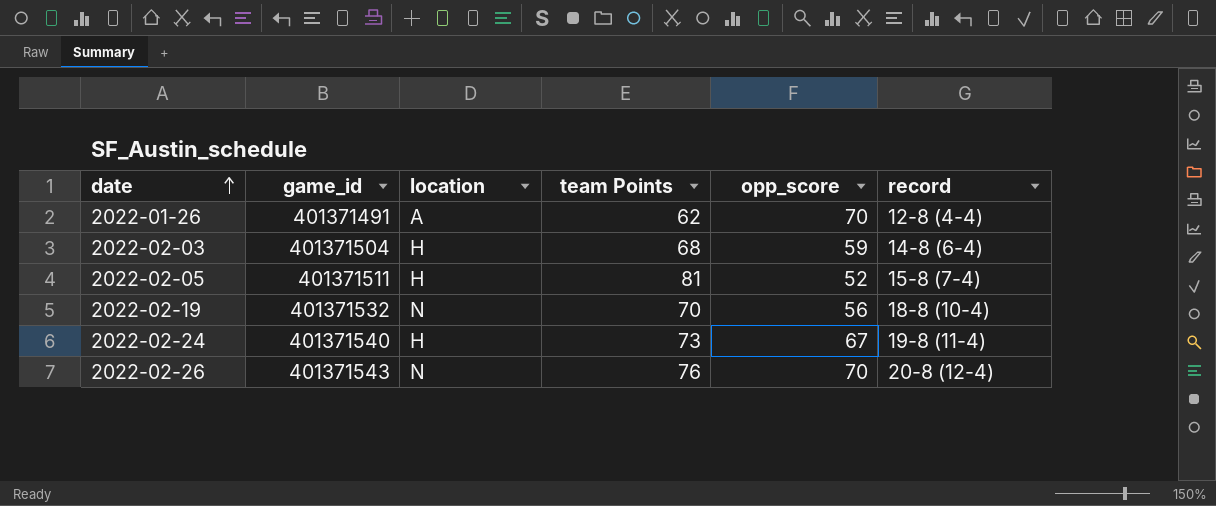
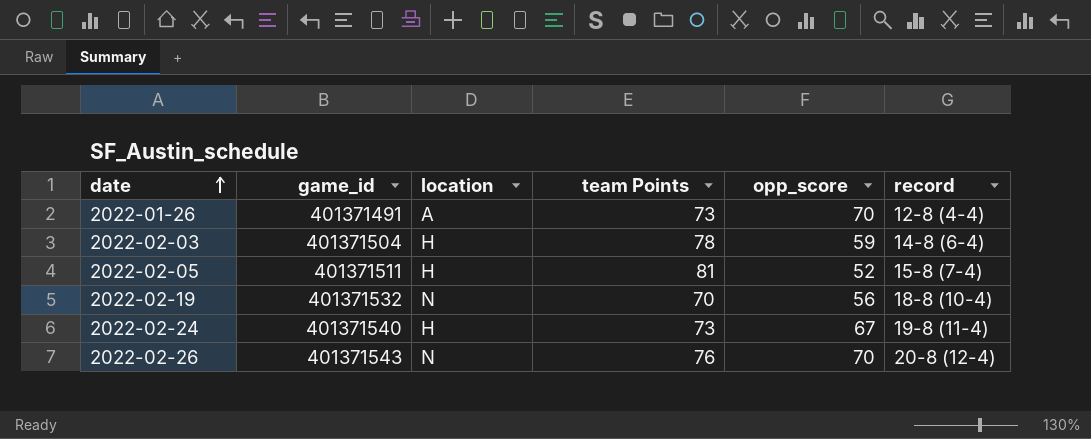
2022-01-26 | team Points: 62 -> 73
2022-02-03 | team Points: 68 -> 78

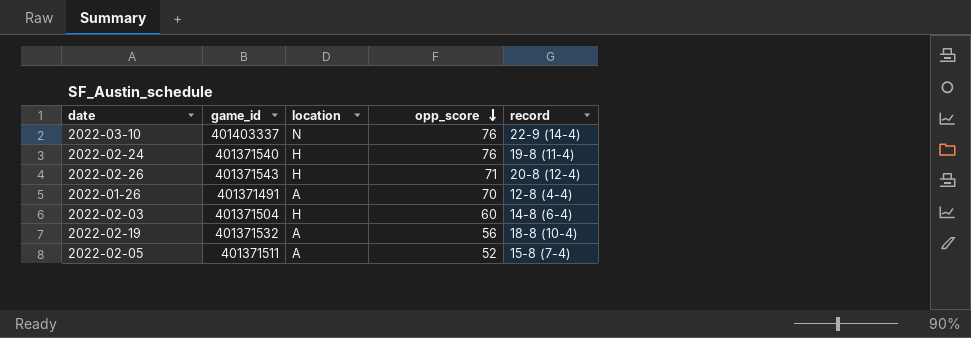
row order: date ascending -> opp_score descending
column team Points | position: 4 -> none
row 2022-03-10: none -> 401403337 | N | 76 | 22-9 (14-4)
2022-02-24 | opp_score: 67 -> 76
2022-02-26 | location: N -> H
2022-02-26 | opp_score: 70 -> 71
2022-02-03 | opp_score: 59 -> 60
2022-02-19 | location: N -> A
2022-02-05 | location: H -> A

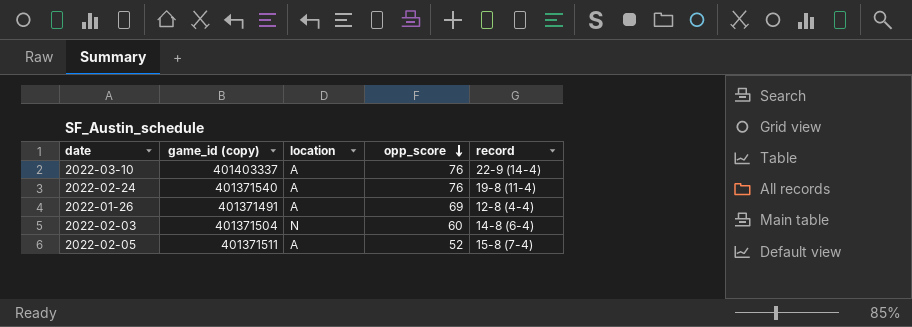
column name: game_id -> game_id (copy)
row 2022-02-26: 401371543 | H | 71 | 20-8 (12-4) -> none
row 2022-02-19: 401371532 | A | 56 | 18-8 (10-4) -> none
2022-03-10 | location: N -> A
2022-02-24 | location: H -> A
2022-01-26 | opp_score: 70 -> 69
2022-02-03 | location: H -> N

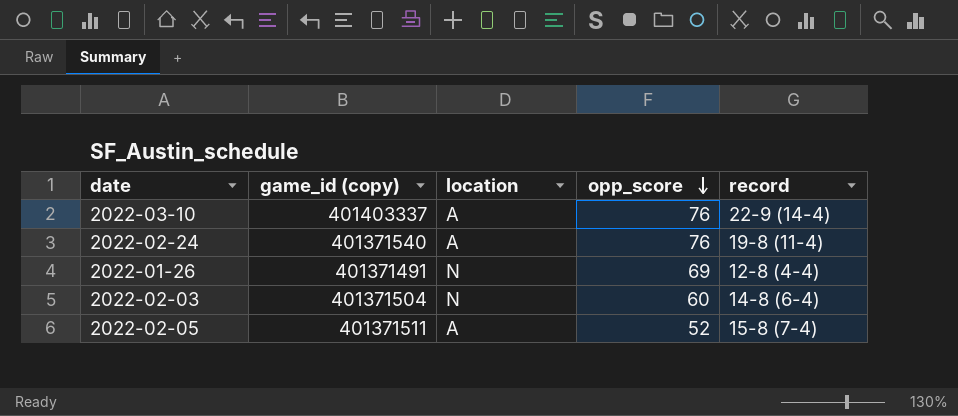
2022-01-26 | location: A -> N

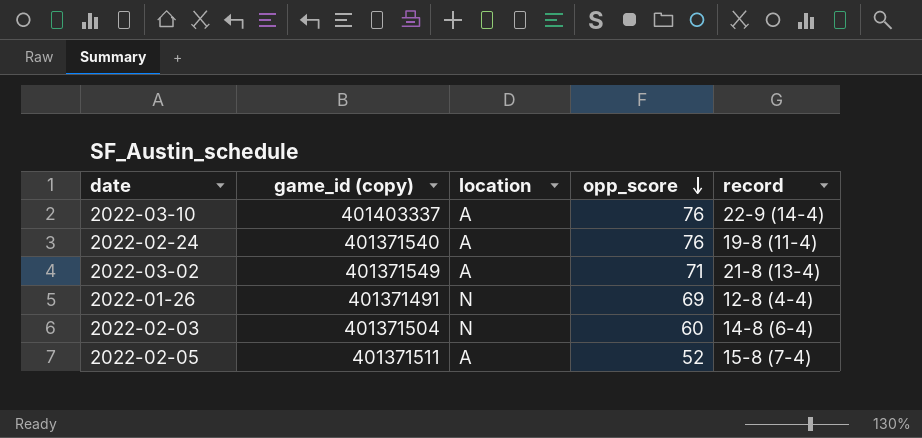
row 2022-03-02: none -> 401371549 | A | 71 | 21-8 (13-4)

